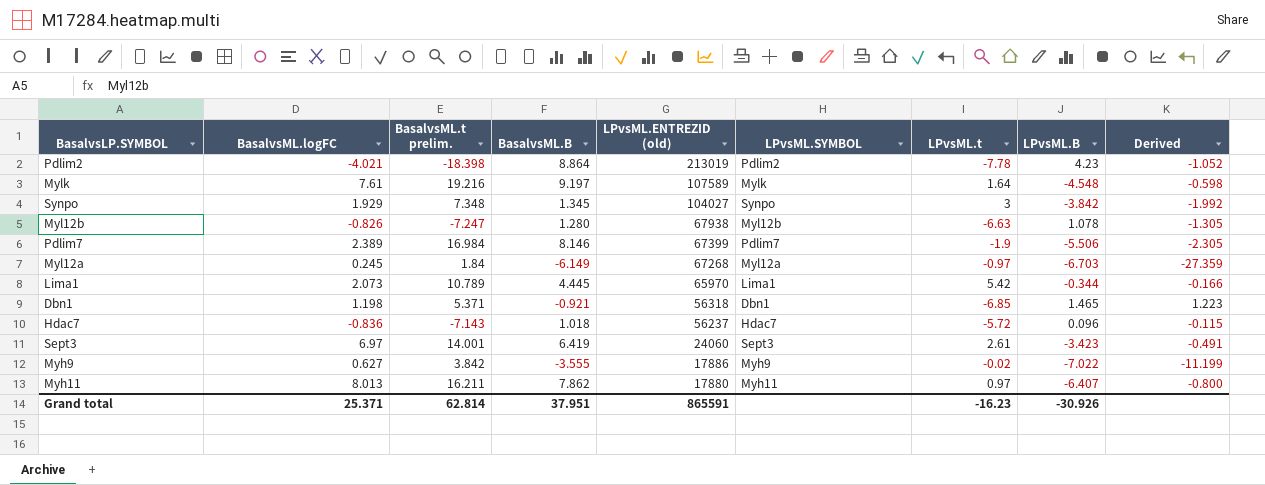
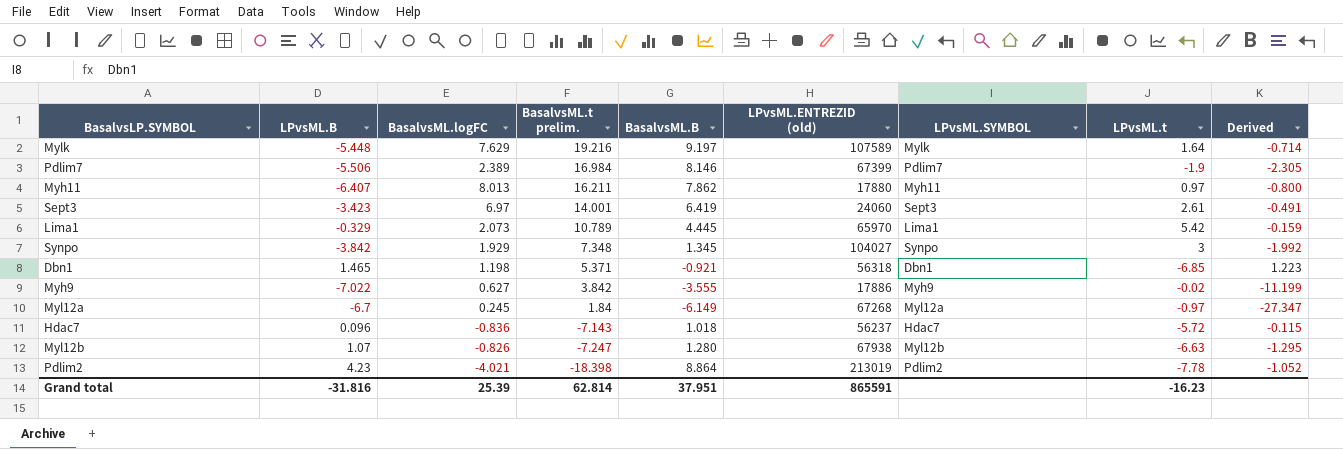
row order: LPvsML.ENTREZID (old) descending -> BasalvsML.t prelim. descending
column LPvsML.B | position: 8 -> 2
Mylk | LPvsML.B: -4.548 -> -5.448
Mylk | BasalvsML.logFC: 7.61 -> 7.629
Mylk | Derived: -0.598 -> -0.714
Lima1 | LPvsML.B: -0.344 -> -0.329
Lima1 | Derived: -0.166 -> -0.159
Myl12a | LPvsML.B: -6.703 -> -6.7
Myl12a | Derived: -27.359 -> -27.347
Myl12b | LPvsML.B: 1.078 -> 1.07
Myl12b | Derived: -1.305 -> -1.295
Grand total | LPvsML.B: -30.926 -> -31.816
Grand total | BasalvsML.logFC: 25.371 -> 25.39

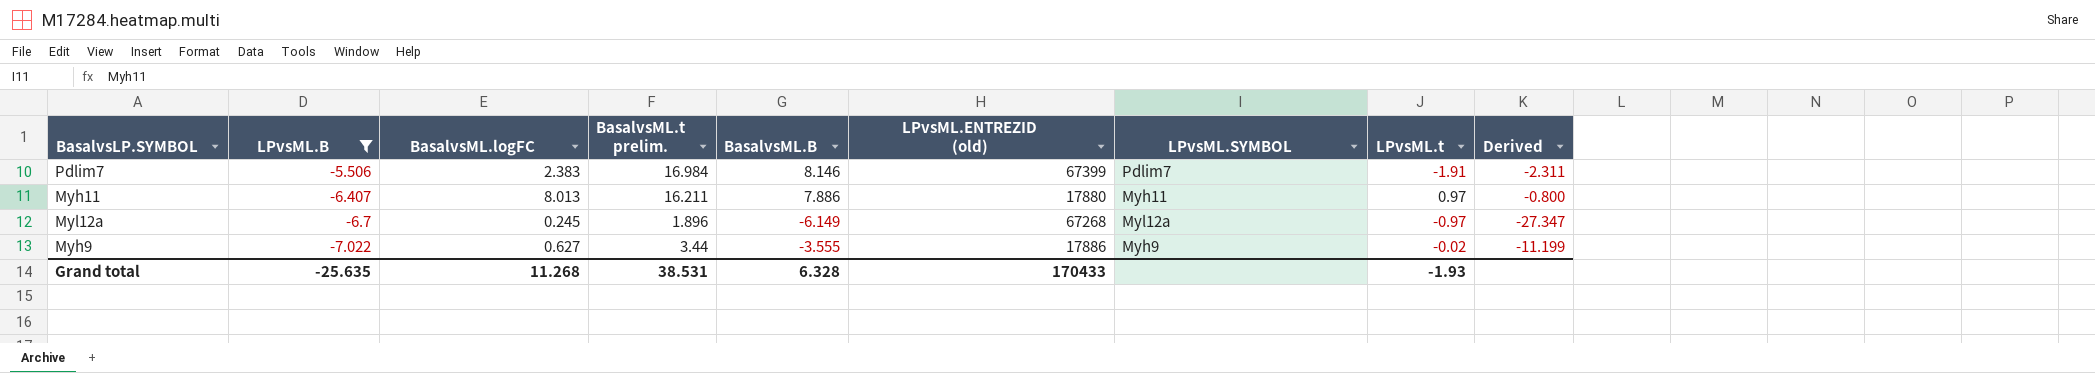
filter: none -> LPvsML.B <= -5.506
row order: BasalvsML.t prelim. descending -> LPvsML.B descending
Pdlim7 | BasalvsML.logFC: 2.389 -> 2.383
Pdlim7 | LPvsML.t: -1.9 -> -1.91
Pdlim7 | Derived: -2.305 -> -2.311
Myh11 | BasalvsML.B: 7.862 -> 7.886
Myl12a | BasalvsML.t prelim.: 1.84 -> 1.896
Myh9 | BasalvsML.t prelim.: 3.842 -> 3.44
Grand total | LPvsML.B: -31.816 -> -25.635
Grand total | BasalvsML.logFC: 25.39 -> 11.268
Grand total | BasalvsML.t prelim.: 62.814 -> 38.531
Grand total | BasalvsML.B: 37.951 -> 6.328
Grand total | LPvsML.ENTREZID (old): 865591 -> 170433
Grand total | LPvsML.t: -16.23 -> -1.93

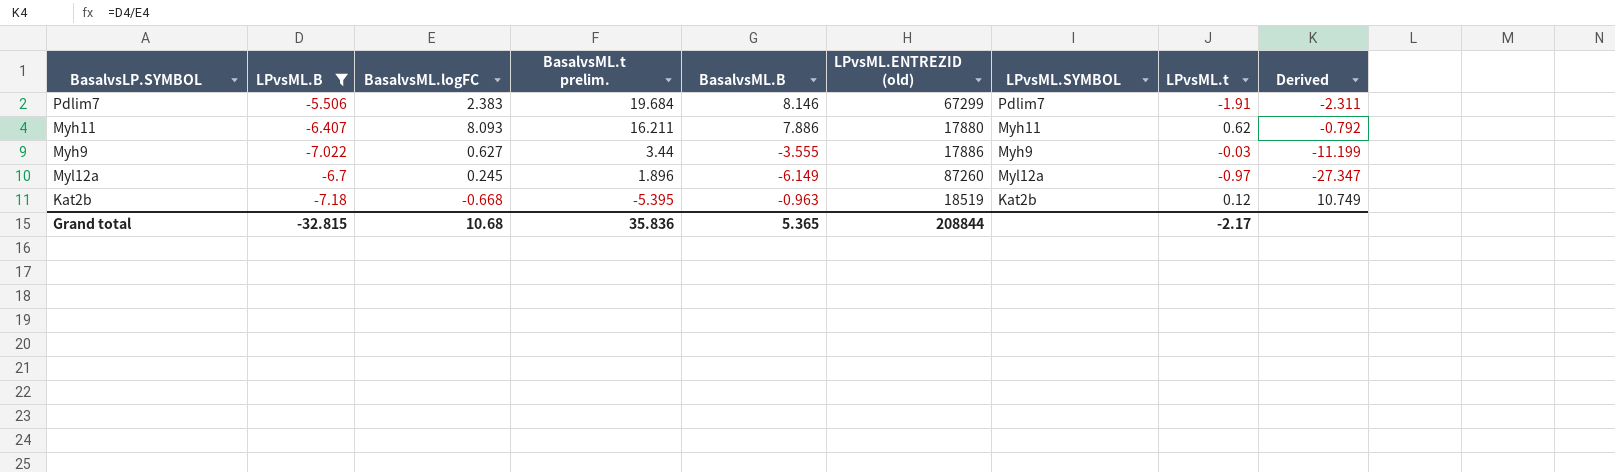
row order: LPvsML.B descending -> BasalvsML.t prelim. descending
Pdlim7 | BasalvsML.t prelim.: 16.984 -> 19.684
Pdlim7 | LPvsML.ENTREZID (old): 67399 -> 67299
Myh11 | BasalvsML.logFC: 8.013 -> 8.093
Myh11 | LPvsML.t: 0.97 -> 0.62
Myh11 | Derived: -0.800 -> -0.792
Myh9 | LPvsML.t: -0.02 -> -0.03
Myl12a | LPvsML.ENTREZID (old): 67268 -> 87260
row Kat2b: none -> -7.18 | -0.668 | -5.395 | -0.963 | 18519 | Kat2b | 0.12 | 10.749
Grand total | LPvsML.B: -25.635 -> -32.815
Grand total | BasalvsML.logFC: 11.268 -> 10.68
Grand total | BasalvsML.t prelim.: 38.531 -> 35.836
Grand total | BasalvsML.B: 6.328 -> 5.365
Grand total | LPvsML.ENTREZID (old): 170433 -> 208844
Grand total | LPvsML.t: -1.93 -> -2.17

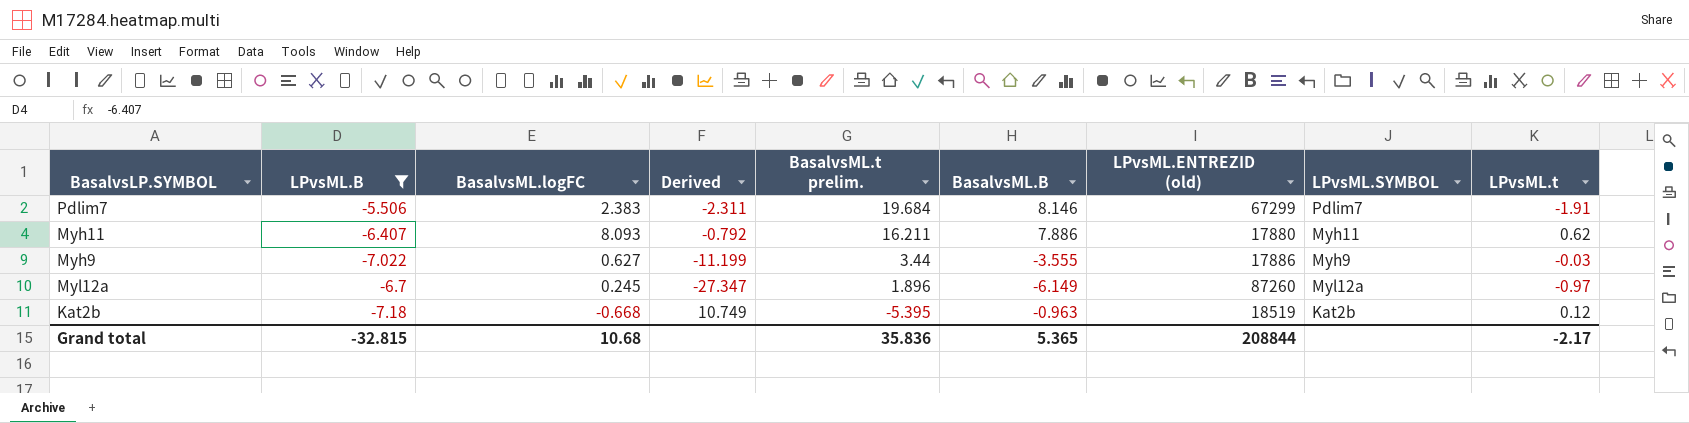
column Derived | position: 9 -> 4

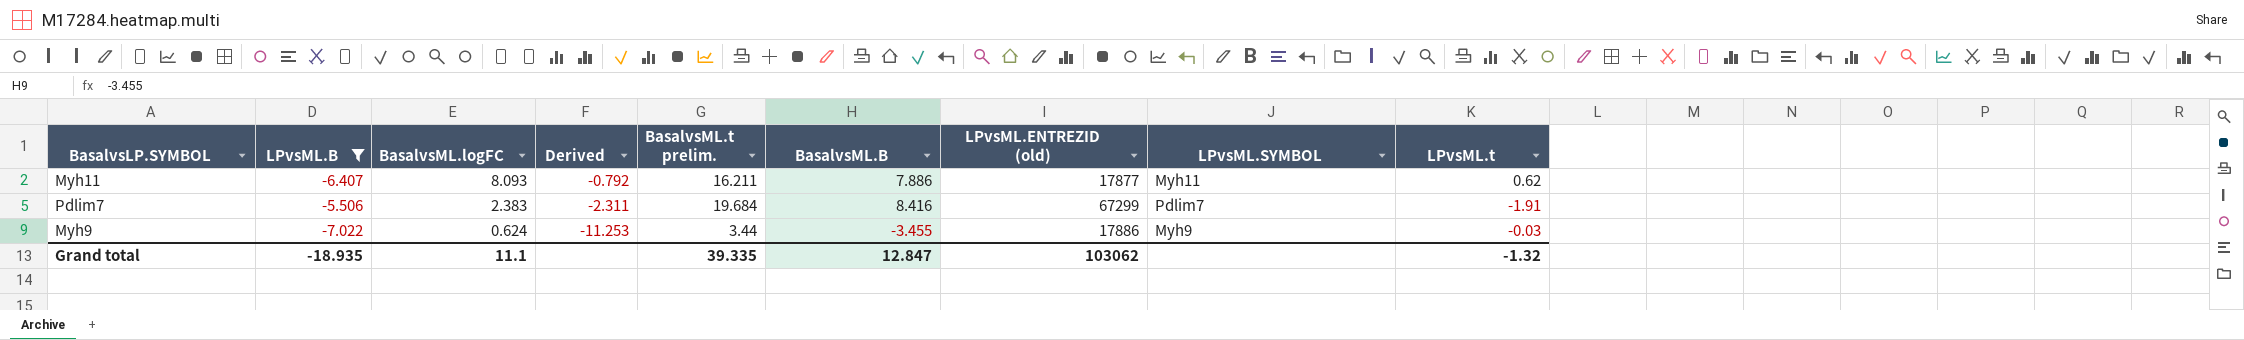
row order: BasalvsML.t prelim. descending -> BasalvsML.logFC descending
row Myl12a: -6.7 | 0.245 | -27.347 | 1.896 | -6.149 | 87260 | Myl12a | -0.97 -> none
row Kat2b: -7.18 | -0.668 | 10.749 | -5.395 | -0.963 | 18519 | Kat2b | 0.12 -> none
Myh11 | LPvsML.ENTREZID (old): 17880 -> 17877
Pdlim7 | BasalvsML.B: 8.146 -> 8.416
Myh9 | BasalvsML.logFC: 0.627 -> 0.624
Myh9 | Derived: -11.199 -> -11.253
Myh9 | BasalvsML.B: -3.555 -> -3.455
Grand total | LPvsML.B: -32.815 -> -18.935
Grand total | BasalvsML.logFC: 10.68 -> 11.1
Grand total | BasalvsML.t prelim.: 35.836 -> 39.335
Grand total | BasalvsML.B: 5.365 -> 12.847
Grand total | LPvsML.ENTREZID (old): 208844 -> 103062
Grand total | LPvsML.t: -2.17 -> -1.32

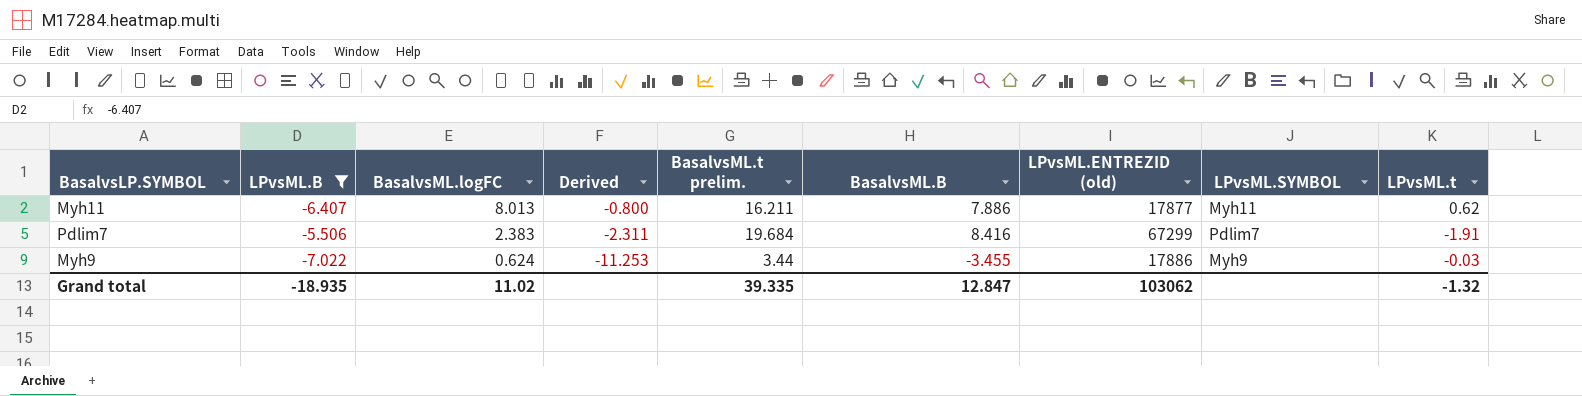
Myh11 | BasalvsML.logFC: 8.093 -> 8.013
Myh11 | Derived: -0.792 -> -0.800
Grand total | BasalvsML.logFC: 11.1 -> 11.02

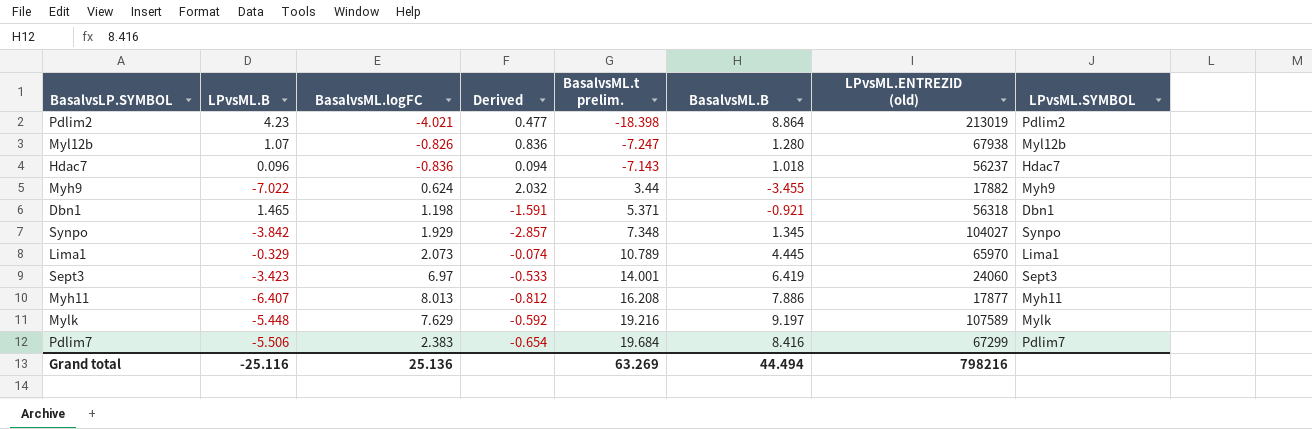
filter: LPvsML.B <= -5.506 -> none
row order: BasalvsML.logFC descending -> BasalvsML.t prelim. ascending
column LPvsML.t | position: 9 -> none
column Derived | formula: [LPvsML.B] / [BasalvsML.logFC] -> [LPvsML.B] / [BasalvsML.B]
Myh9 | LPvsML.ENTREZID (old): 17886 -> 17882
Myh11 | BasalvsML.t prelim.: 16.211 -> 16.208
Grand total | LPvsML.B: -18.935 -> -25.116
Grand total | BasalvsML.logFC: 11.02 -> 25.136
Grand total | BasalvsML.t prelim.: 39.335 -> 63.269
Grand total | BasalvsML.B: 12.847 -> 44.494
Grand total | LPvsML.ENTREZID (old): 103062 -> 798216

